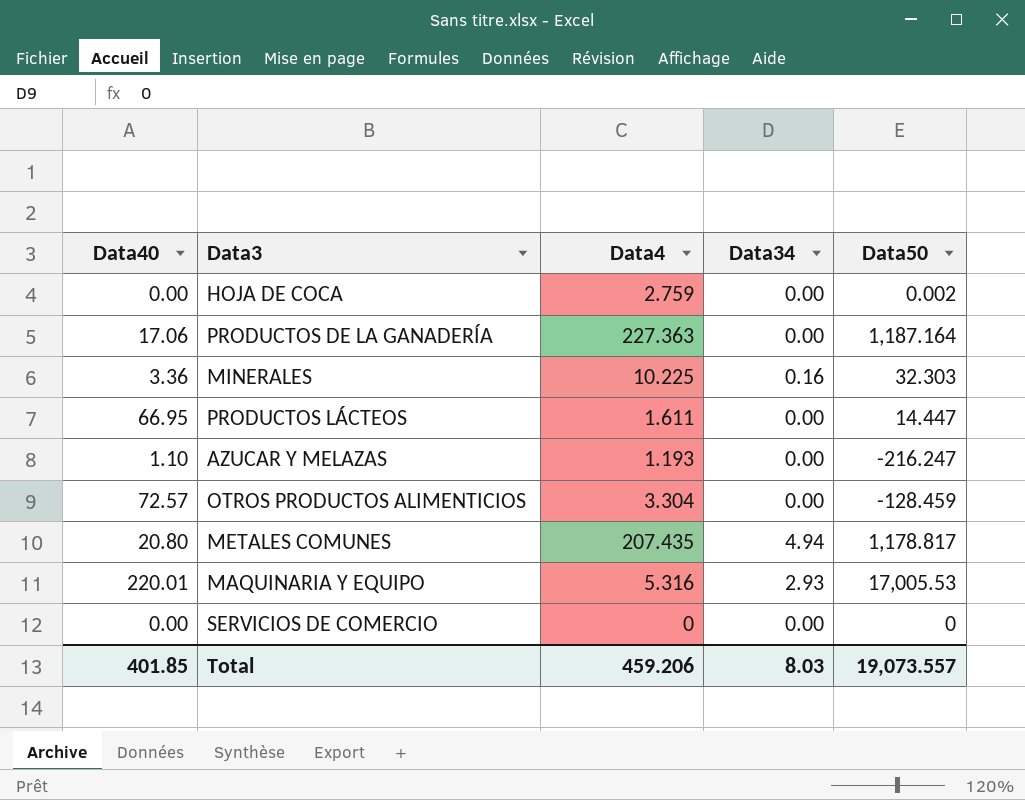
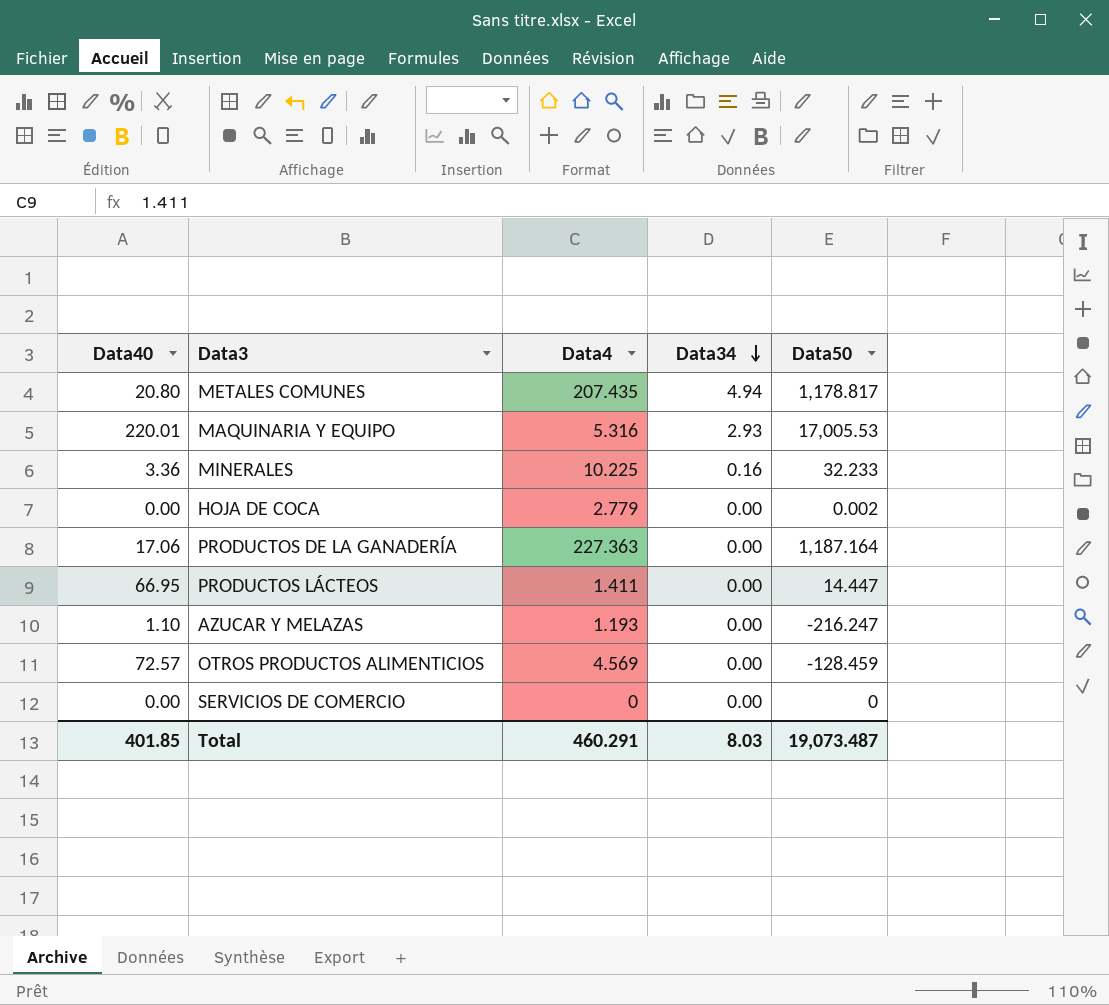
row order: none -> Data34 descending
MINERALES | Data50: 32.303 -> 32.233
HOJA DE COCA | Data4: 2.759 -> 2.779
PRODUCTOS LÁCTEOS | Data4: 1.611 -> 1.411
OTROS PRODUCTOS ALIMENTICIOS | Data4: 3.304 -> 4.569
Total | Data4: 459.206 -> 460.291
Total | Data50: 19,073.557 -> 19,073.487

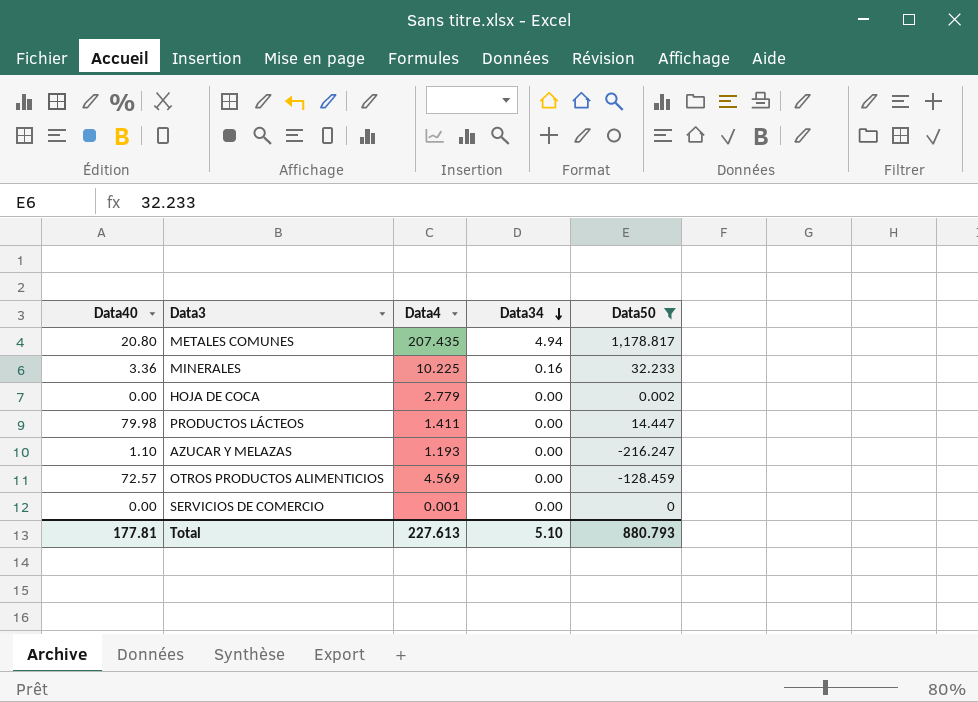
filter: none -> Data50 <= 1,178.817
PRODUCTOS LÁCTEOS | Data40: 66.95 -> 79.98
SERVICIOS DE COMERCIO | Data4: 0 -> 0.001
Total | Data40: 401.85 -> 177.81
Total | Data4: 460.291 -> 227.613
Total | Data34: 8.03 -> 5.10
Total | Data50: 19,073.487 -> 880.793

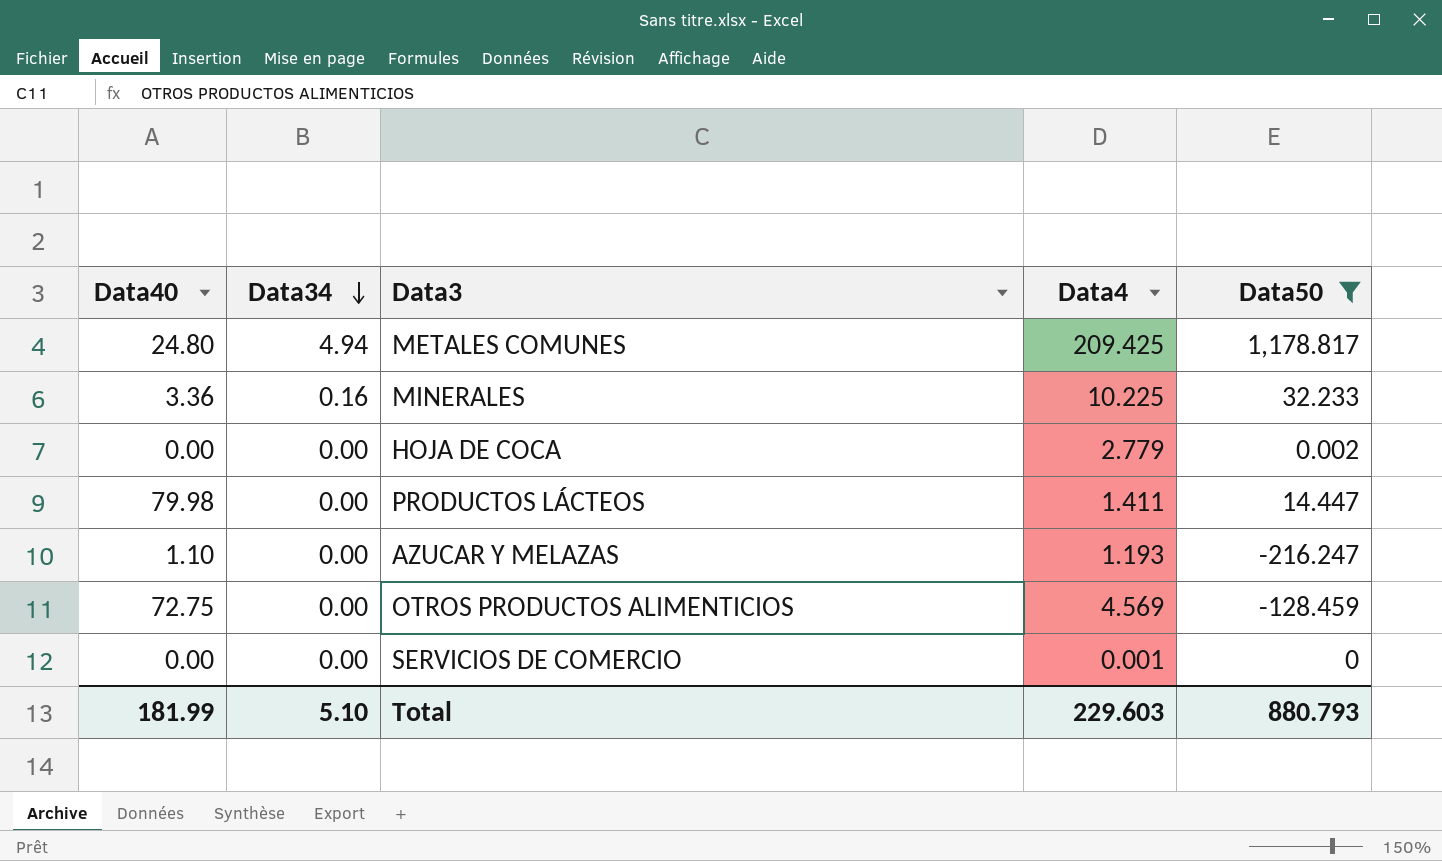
column Data34 | position: 4 -> 2
METALES COMUNES | Data40: 20.80 -> 24.80
METALES COMUNES | Data4: 207.435 -> 209.425
OTROS PRODUCTOS ALIMENTICIOS | Data40: 72.57 -> 72.75
Total | Data40: 177.81 -> 181.99
Total | Data4: 227.613 -> 229.603

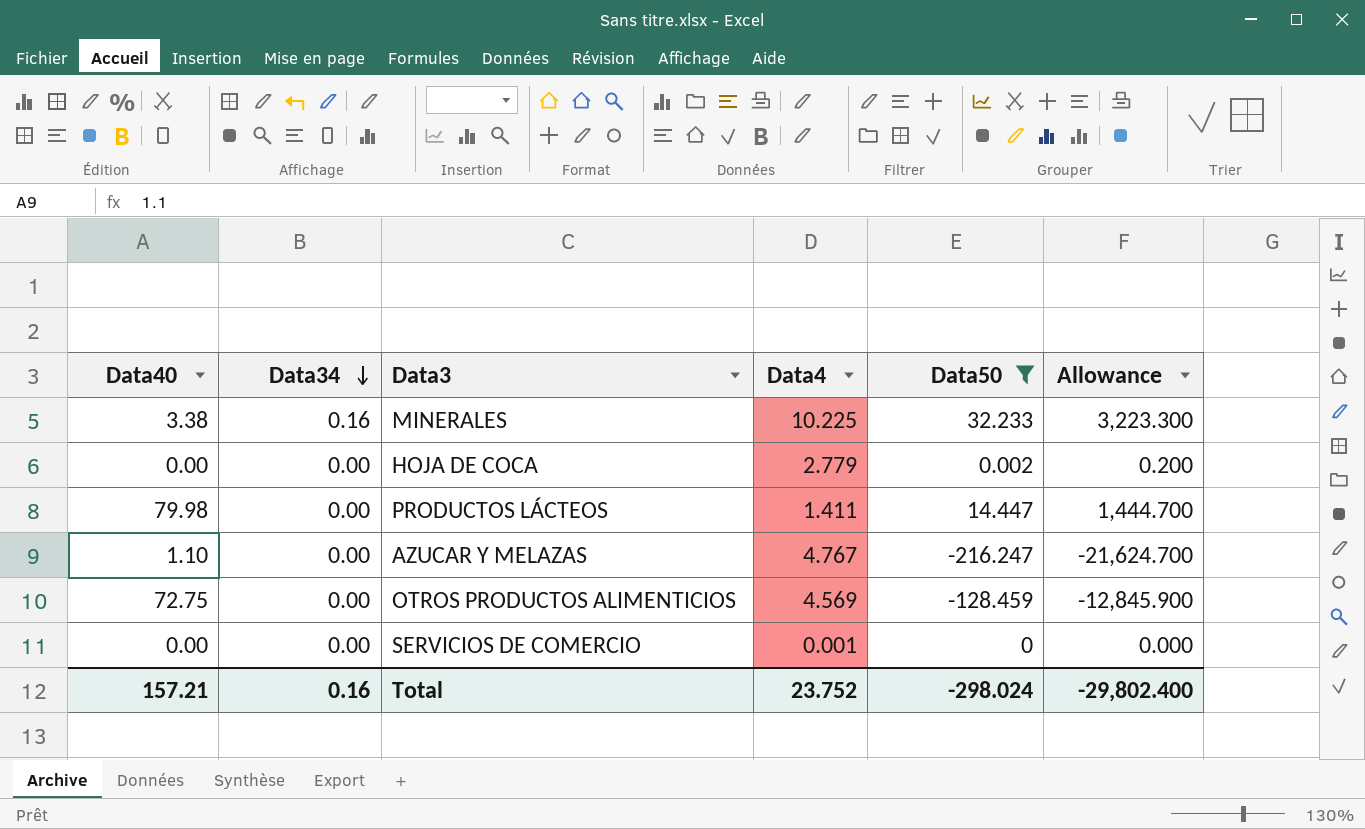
column Allowance | formula: none -> [Data50] * 100
row METALES COMUNES: 24.80 | 4.94 | 209.425 | 1,178.817 -> none
MINERALES | Data40: 3.36 -> 3.38
AZUCAR Y MELAZAS | Data4: 1.193 -> 4.767
Total | Data40: 181.99 -> 157.21
Total | Data34: 5.10 -> 0.16
Total | Data4: 229.603 -> 23.752
Total | Data50: 880.793 -> -298.024

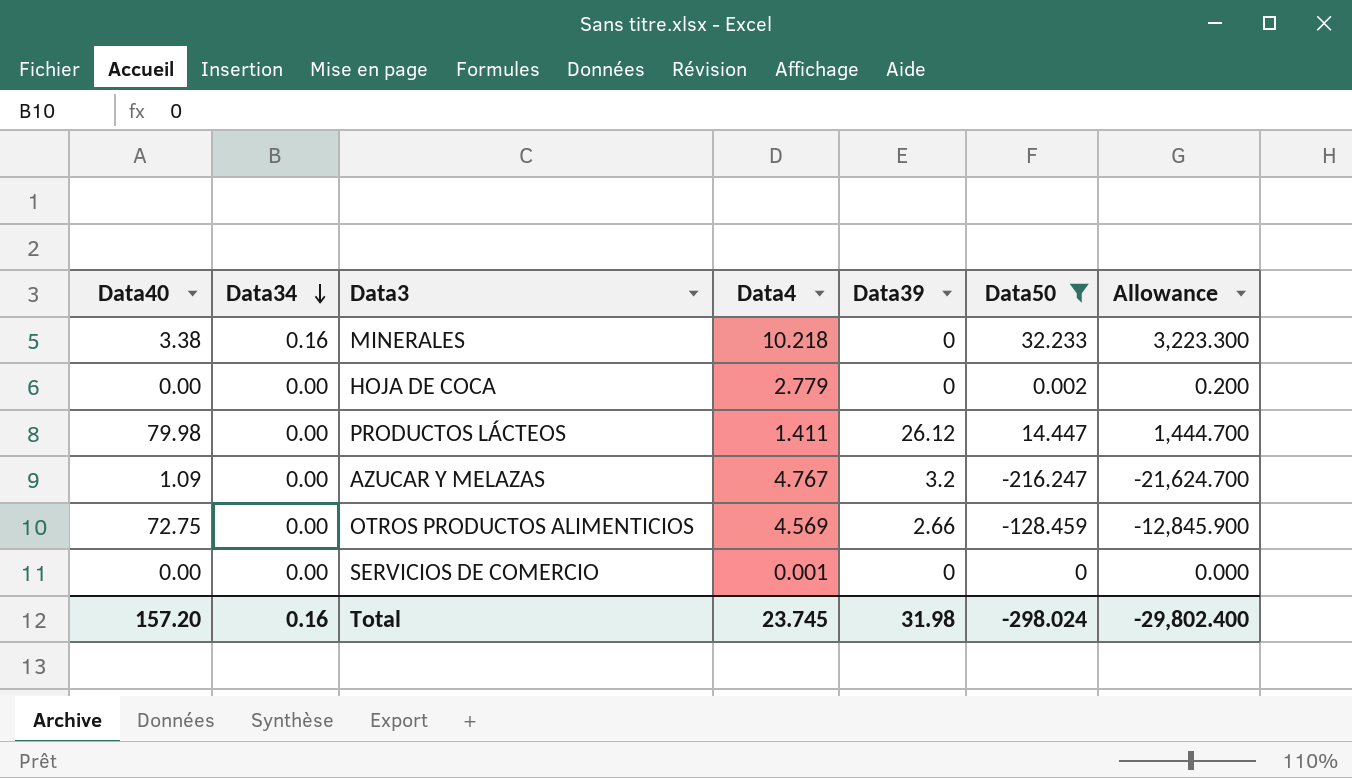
column Data39 | position: none -> 5
MINERALES | Data4: 10.225 -> 10.218
AZUCAR Y MELAZAS | Data40: 1.10 -> 1.09
Total | Data40: 157.21 -> 157.20
Total | Data4: 23.752 -> 23.745

